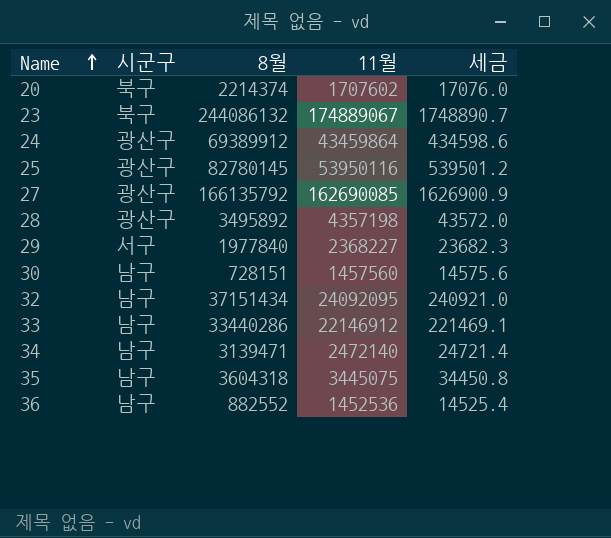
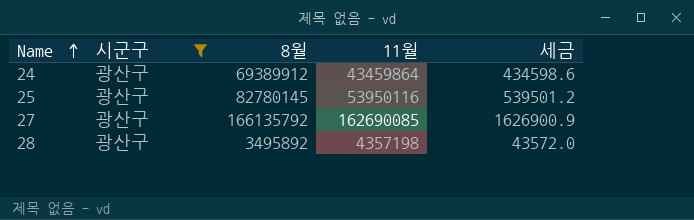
filter: none -> 시군구 = 광산구

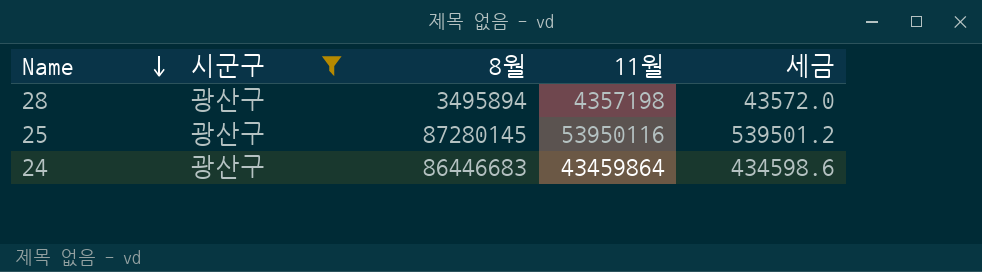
row order: Name ascending -> Name descending
row 27: 광산구 | 166135792 | 162690085 | 1626900.9 -> none
28 | 8월: 3495892 -> 3495894
25 | 8월: 82780145 -> 87280145
24 | 8월: 69389912 -> 86446683

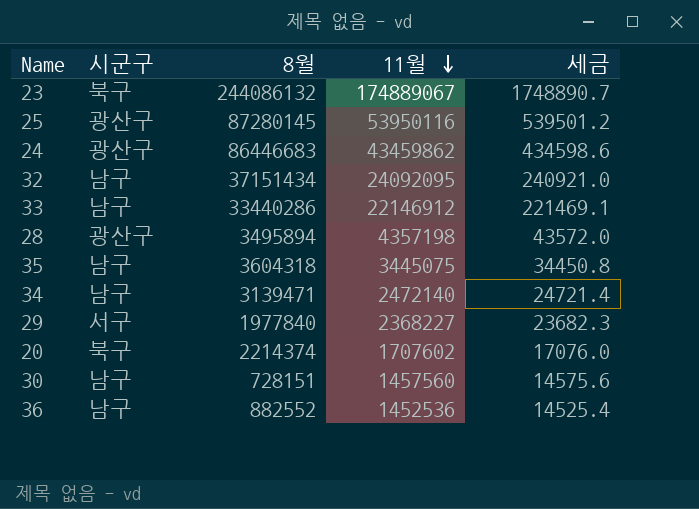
filter: 시군구 = 광산구 -> none
row order: Name descending -> 11월 descending
24 | 11월: 43459864 -> 43459862

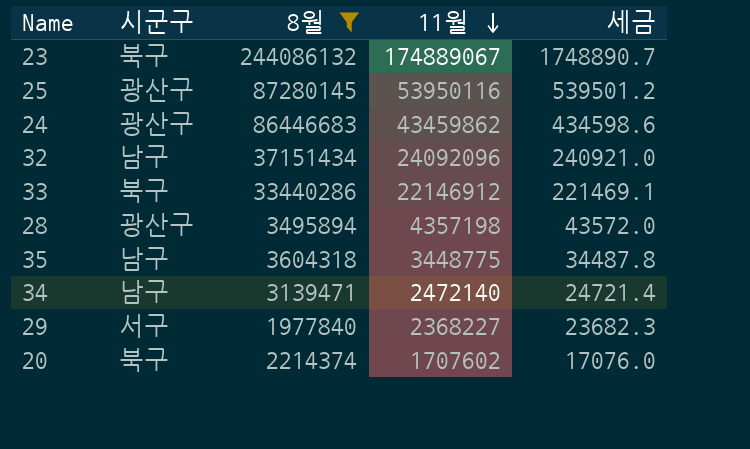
filter: none -> 8월 >= 1977840
32 | 11월: 24092095 -> 24092096
33 | 시군구: 남구 -> 북구
35 | 11월: 3445075 -> 3448775
35 | 세금: 34450.8 -> 34487.8

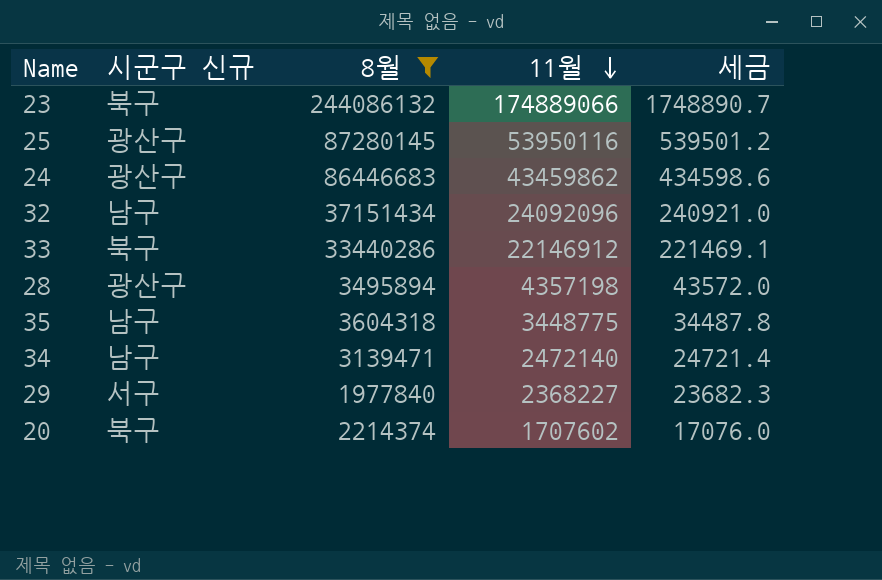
column name: 시군구 -> 시군구 신규
23 | 11월: 174889067 -> 174889066

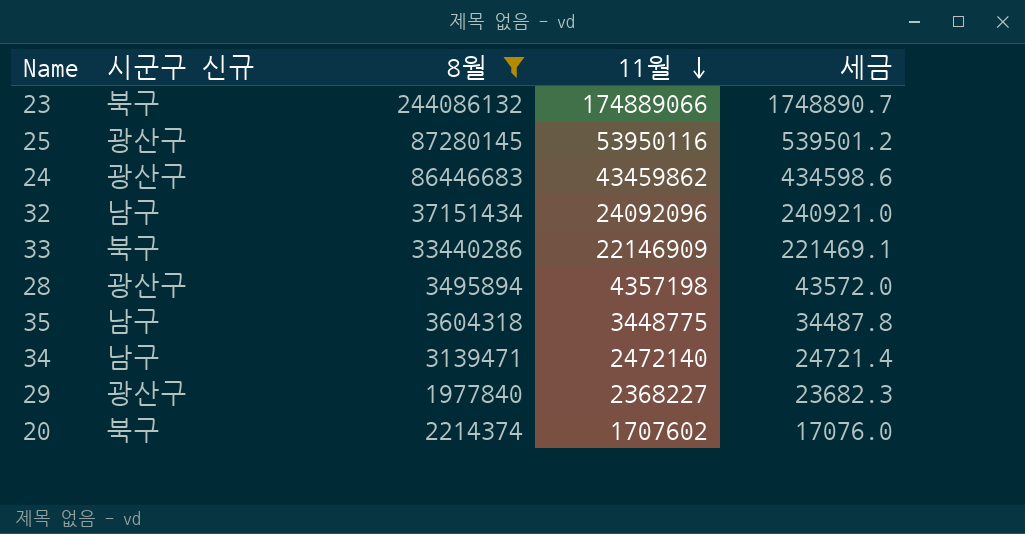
33 | 11월: 22146912 -> 22146909
29 | 시군구 신규: 서구 -> 광산구

